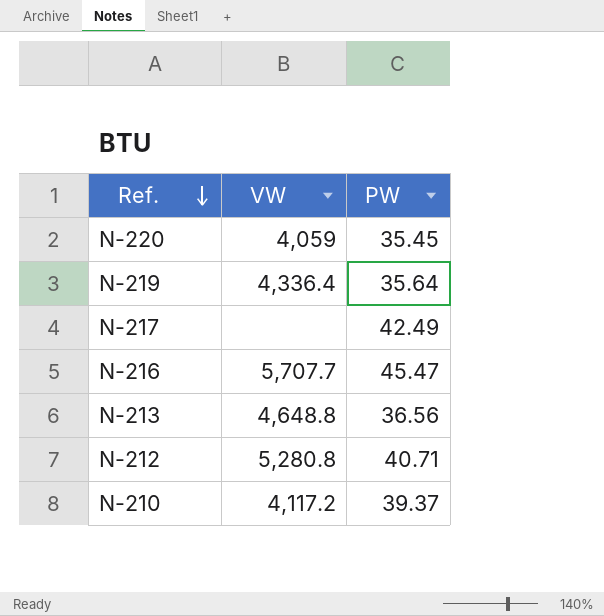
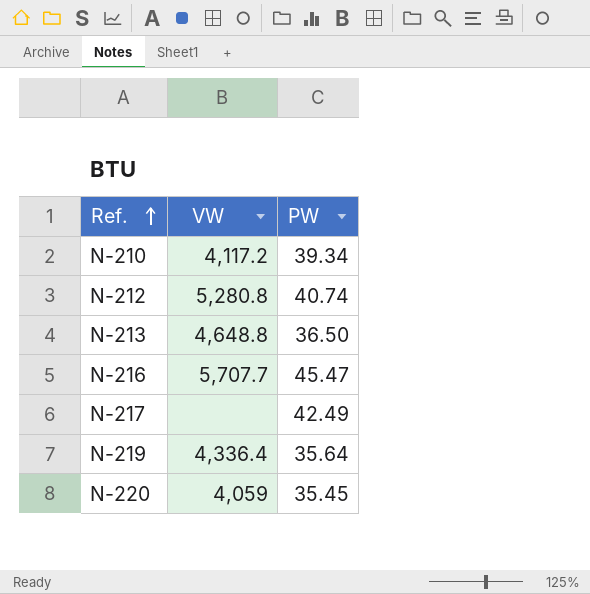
row order: Ref. descending -> Ref. ascending
N-210 | PW: 39.37 -> 39.34
N-212 | PW: 40.71 -> 40.74
N-213 | PW: 36.56 -> 36.50

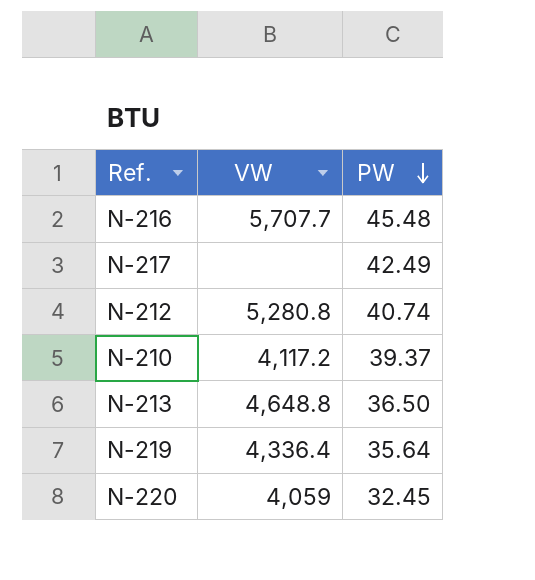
row order: Ref. ascending -> PW descending
N-216 | PW: 45.47 -> 45.48
N-210 | PW: 39.34 -> 39.37
N-220 | PW: 35.45 -> 32.45

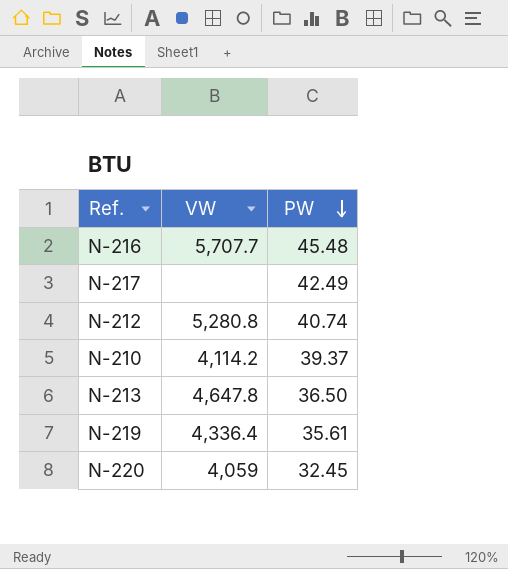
N-210 | VW: 4,117.2 -> 4,114.2
N-213 | VW: 4,648.8 -> 4,647.8
N-219 | PW: 35.64 -> 35.61

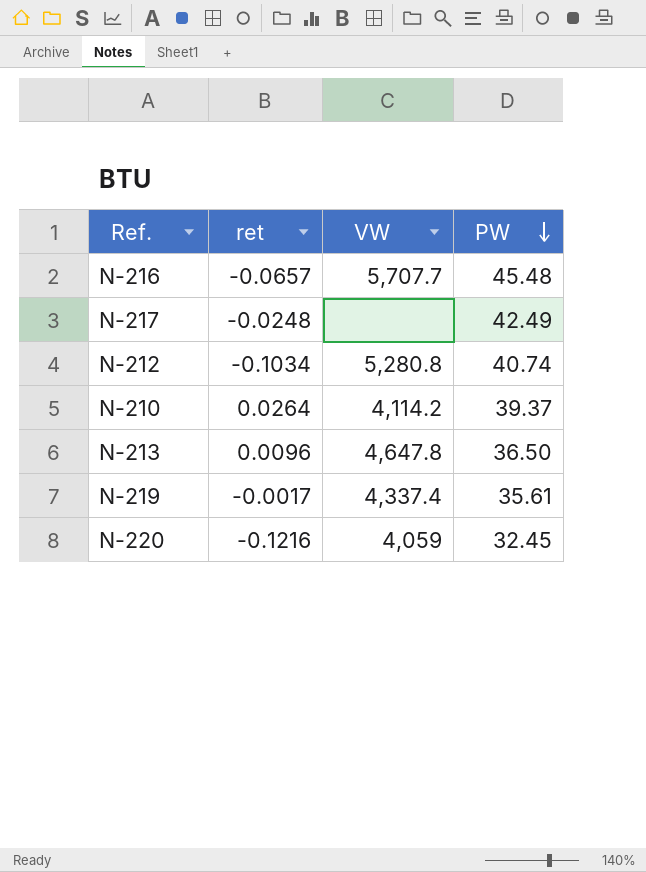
column ret | position: none -> 2
N-219 | VW: 4,336.4 -> 4,337.4

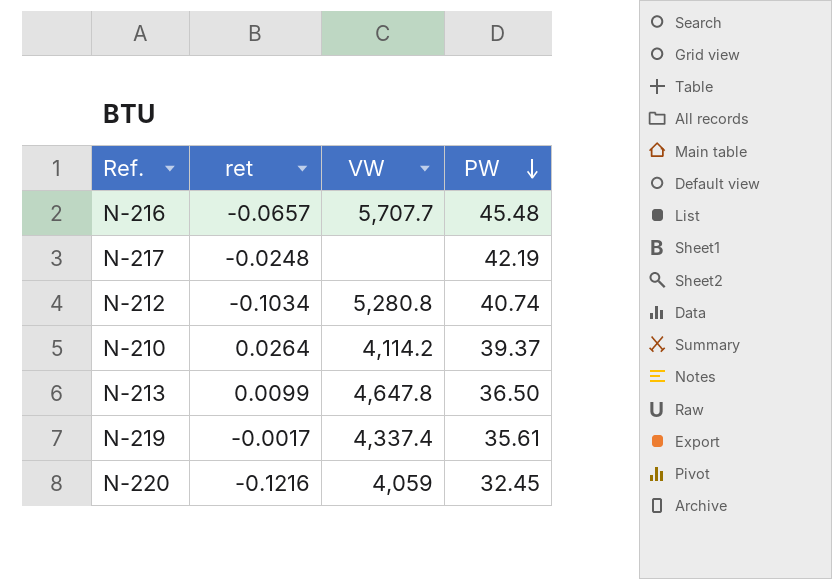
N-217 | PW: 42.49 -> 42.19
N-213 | ret: 0.0096 -> 0.0099

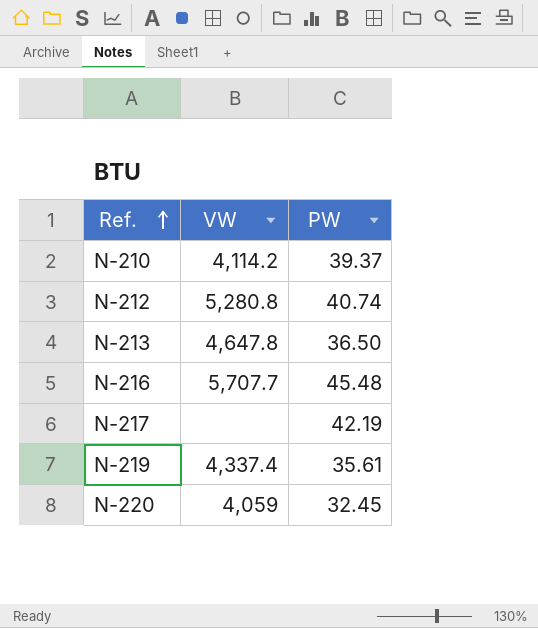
row order: PW descending -> Ref. ascending
column ret | position: 2 -> none

